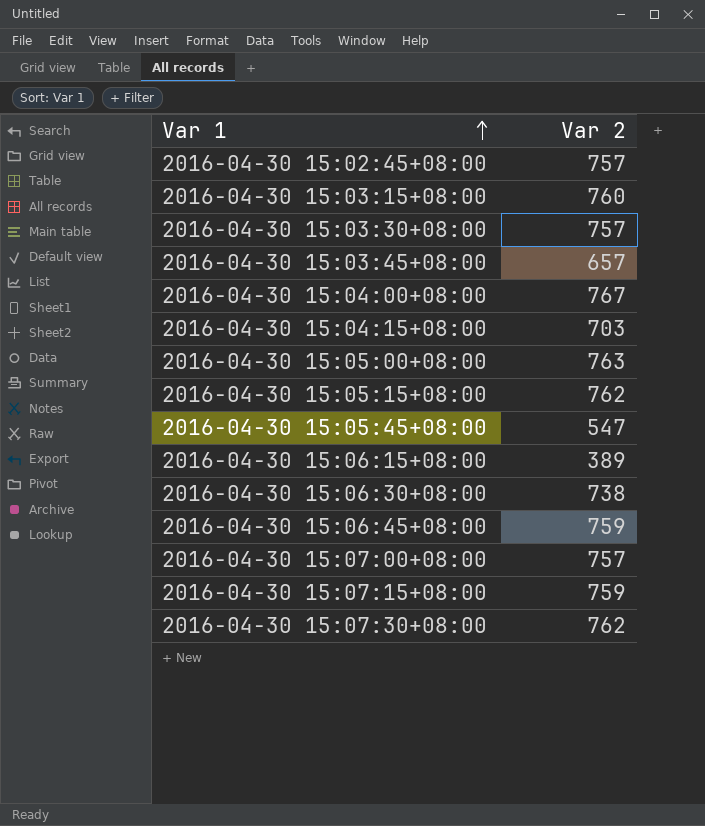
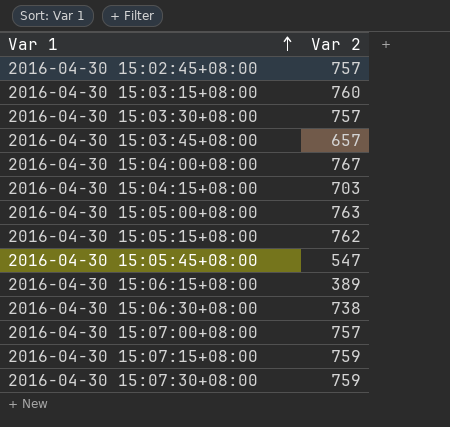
row 2016-04-30 15:06:45+08:00: 759 -> none
2016-04-30 15:07:30+08:00 | Var 2: 762 -> 759

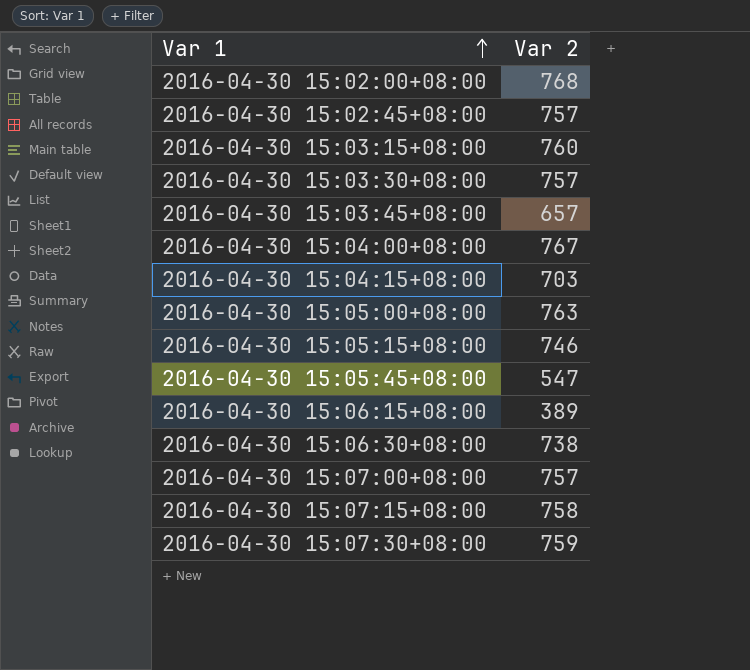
row 2016-04-30 15:02:00+08:00: none -> 768
2016-04-30 15:05:15+08:00 | Var 2: 762 -> 746
2016-04-30 15:07:15+08:00 | Var 2: 759 -> 758

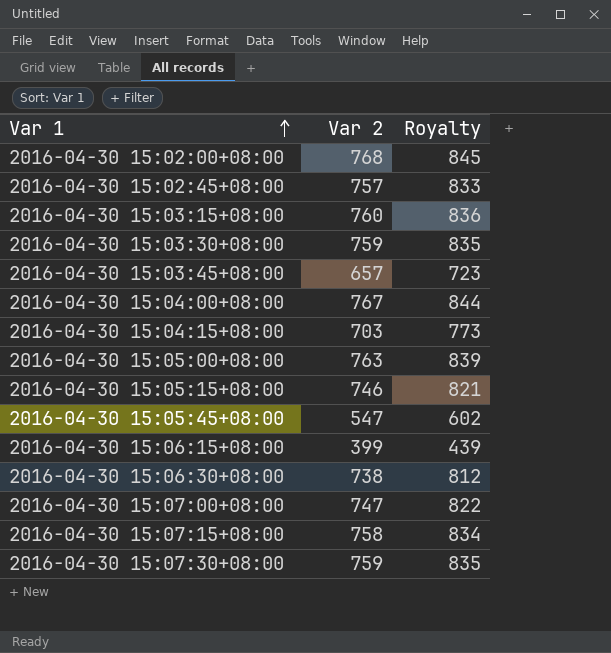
column Royalty | formula: none -> [Var 2] * 1.1
2016-04-30 15:03:30+08:00 | Var 2: 757 -> 759
2016-04-30 15:06:15+08:00 | Var 2: 389 -> 399
2016-04-30 15:07:00+08:00 | Var 2: 757 -> 747

